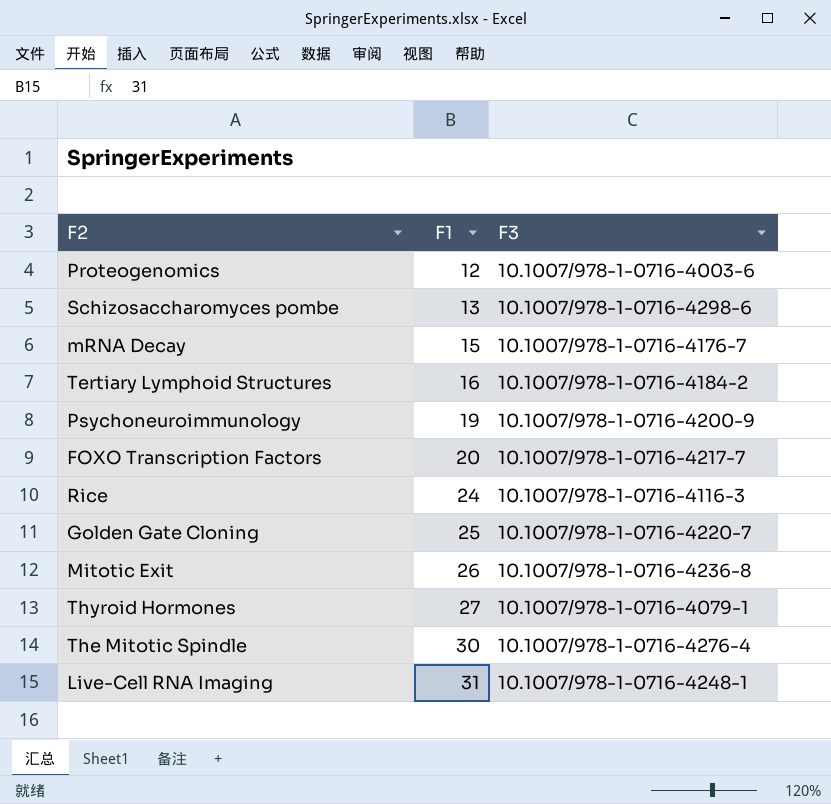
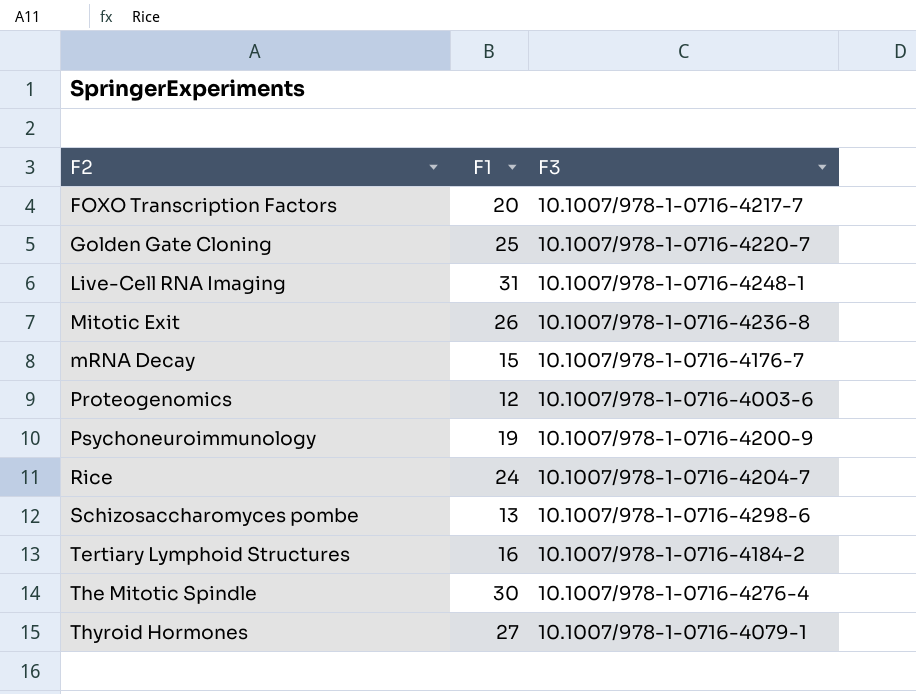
row order: F1 ascending -> F2 ascending
Rice | F3: 10.1007/978-1-0716-4116-3 -> 10.1007/978-1-0716-4204-7

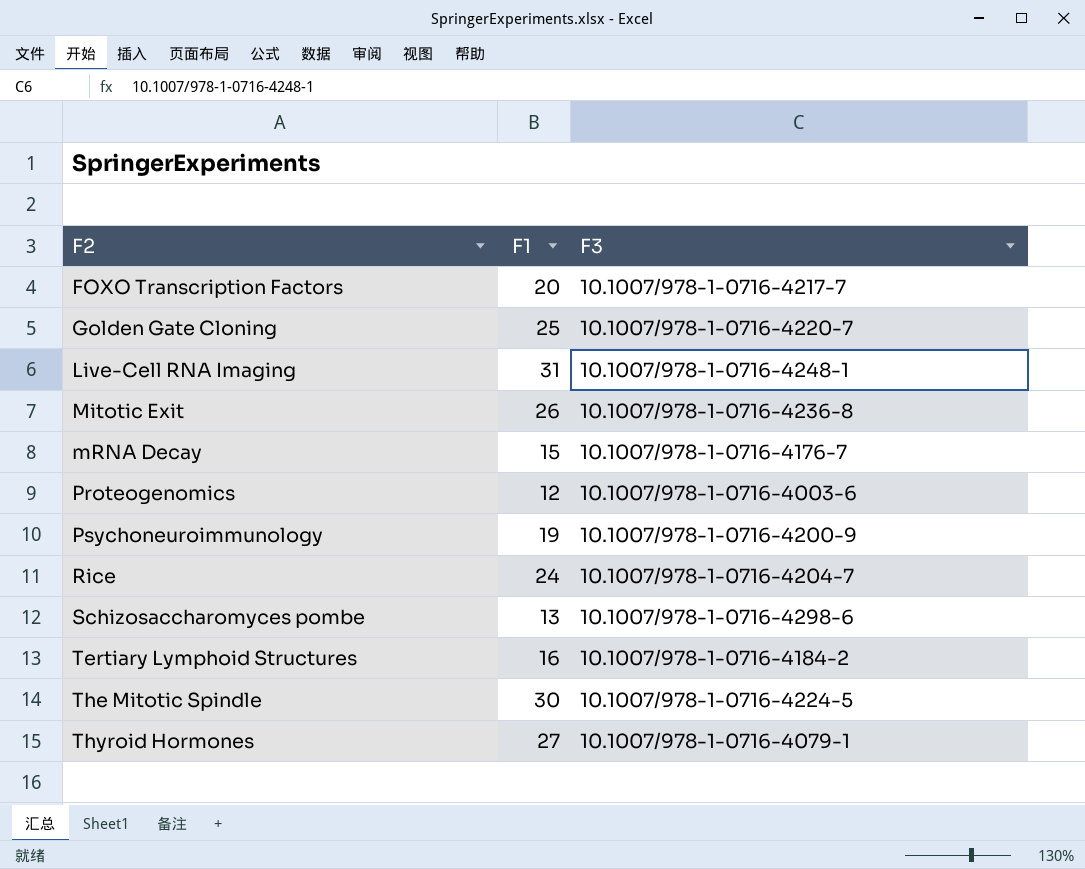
The Mitotic Spindle | F3: 10.1007/978-1-0716-4276-4 -> 10.1007/978-1-0716-4224-5

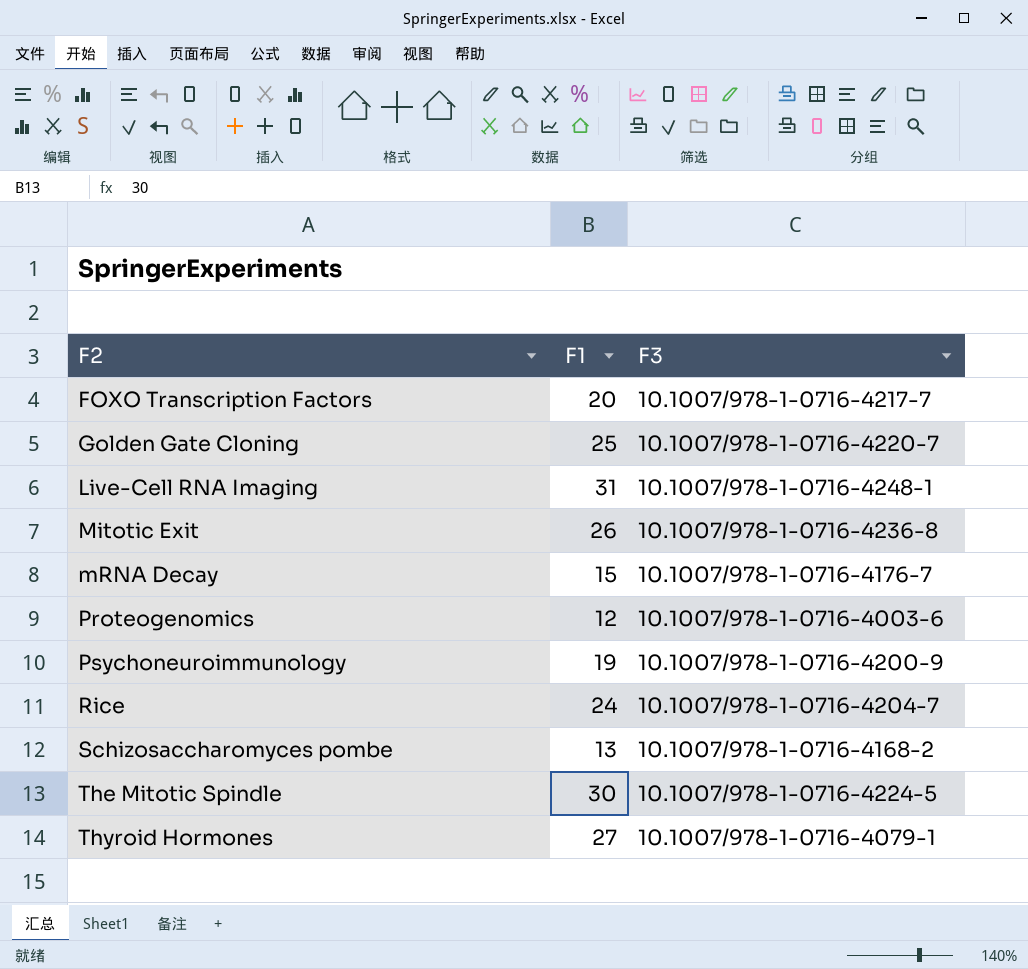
row Tertiary Lymphoid Structures: 16 | 10.1007/978-1-0716-4184-2 -> none
Schizosaccharomyces pombe | F3: 10.1007/978-1-0716-4298-6 -> 10.1007/978-1-0716-4168-2

